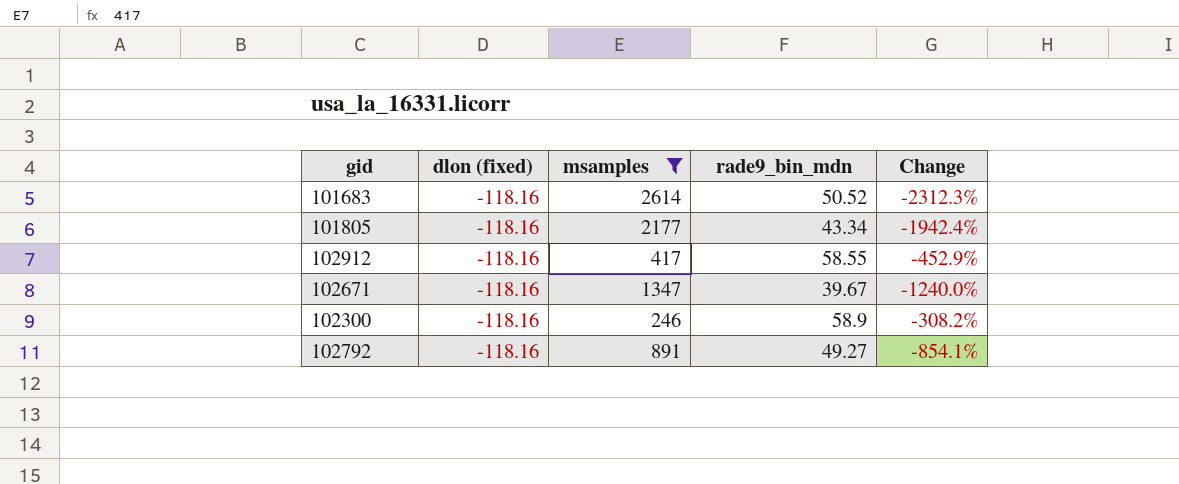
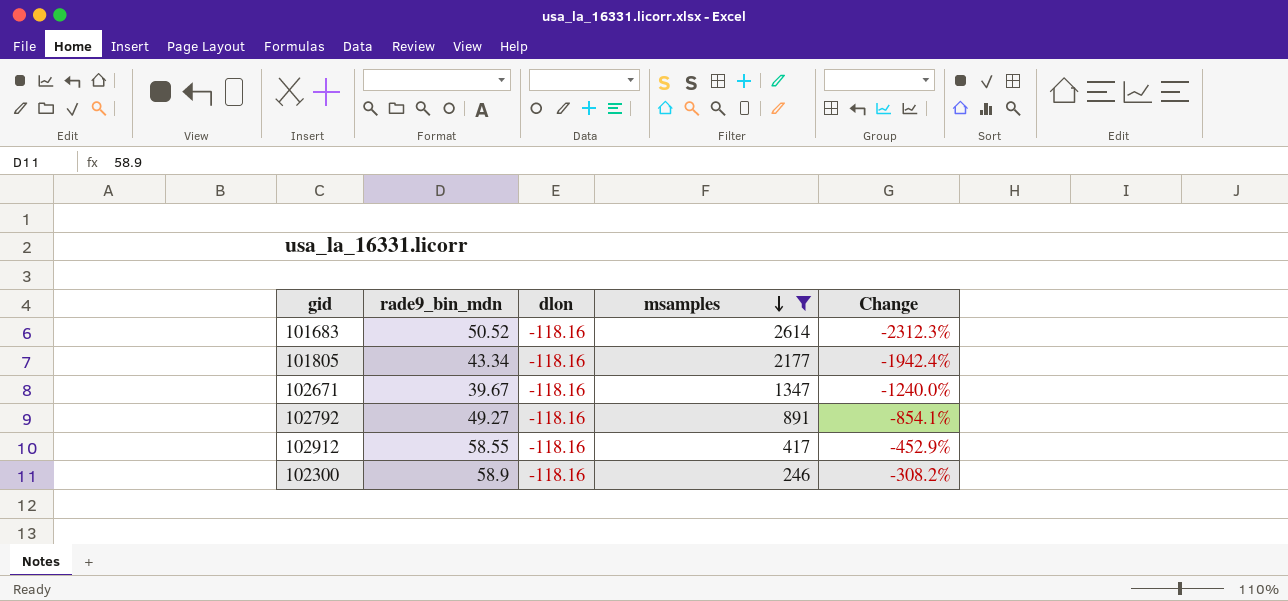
row order: none -> msamples descending
column rade9_bin_mdn | position: 4 -> 2
column name: dlon (fixed) -> dlon

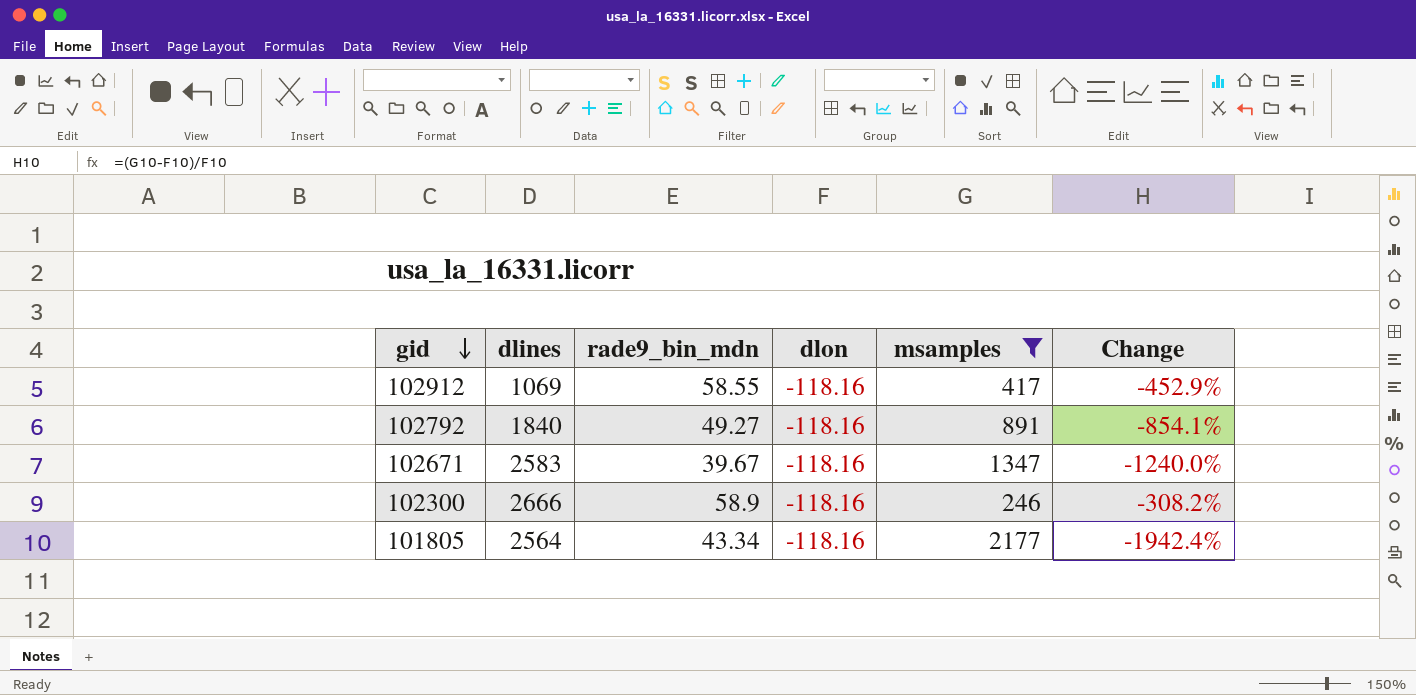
row order: msamples descending -> gid descending
column dlines | position: none -> 2
row 101683: 50.52 | -118.16 | 2614 | -2312.3% -> none

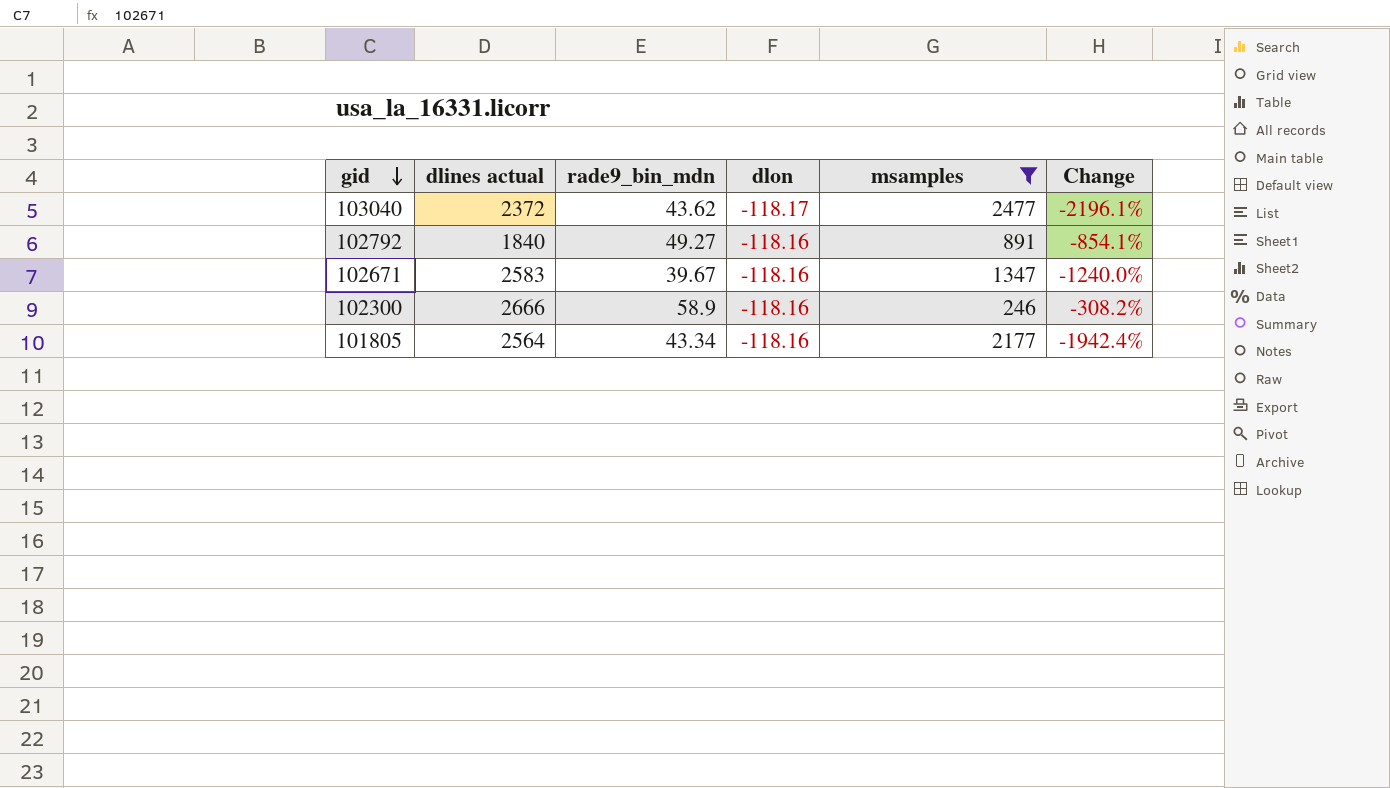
column name: dlines -> dlines actual
row 102912: 1069 | 58.55 | -118.16 | 417 | -452.9% -> none
row 103040: none -> 2372 | 43.62 | -118.17 | 2477 | -2196.1%

